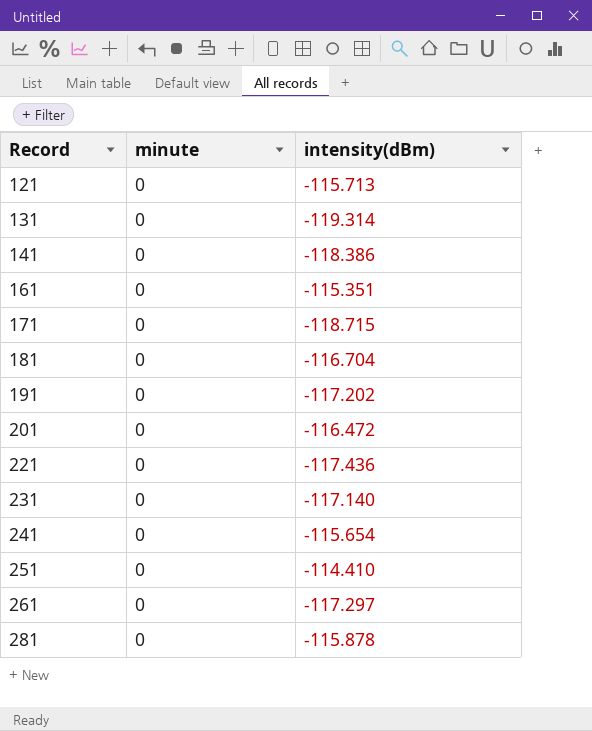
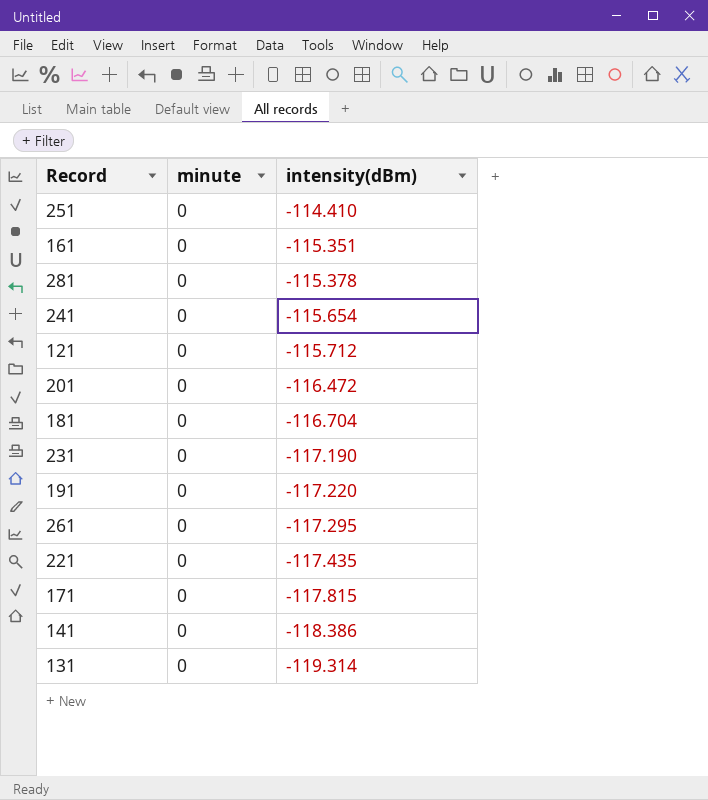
row order: Record ascending -> intensity(dBm) descending
281 | intensity(dBm): -115.878 -> -115.378
121 | intensity(dBm): -115.713 -> -115.712
231 | intensity(dBm): -117.140 -> -117.190
191 | intensity(dBm): -117.202 -> -117.220
261 | intensity(dBm): -117.297 -> -117.295
221 | intensity(dBm): -117.436 -> -117.435
171 | intensity(dBm): -118.715 -> -117.815

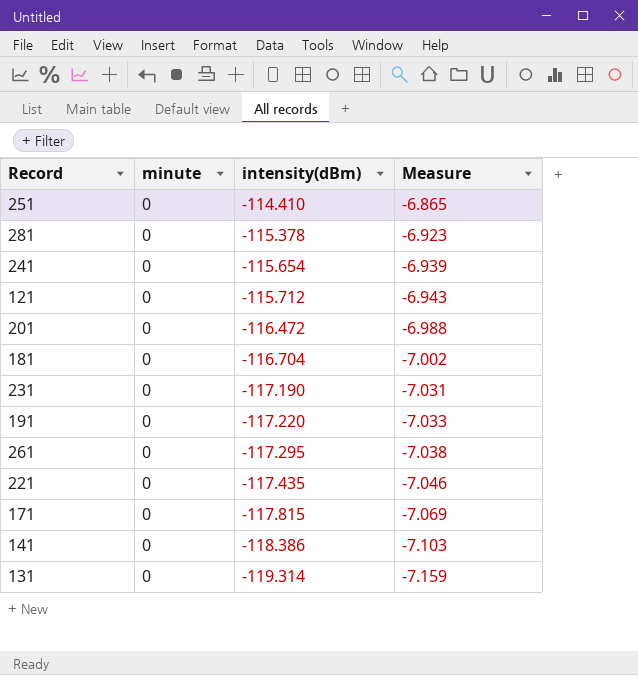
column Measure | formula: none -> [intensity(dBm)] * 0.06
row 161: 0 | -115.351 -> none

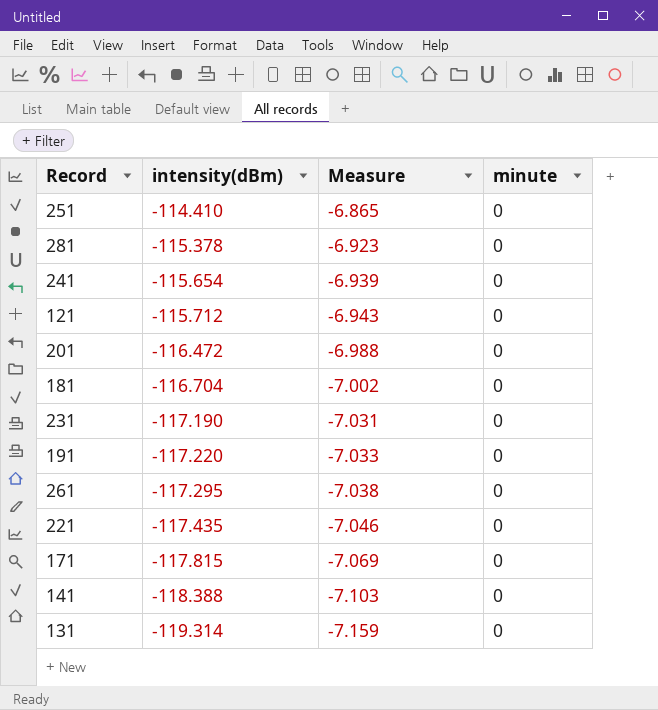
column minute | position: 2 -> 4
141 | intensity(dBm): -118.386 -> -118.388

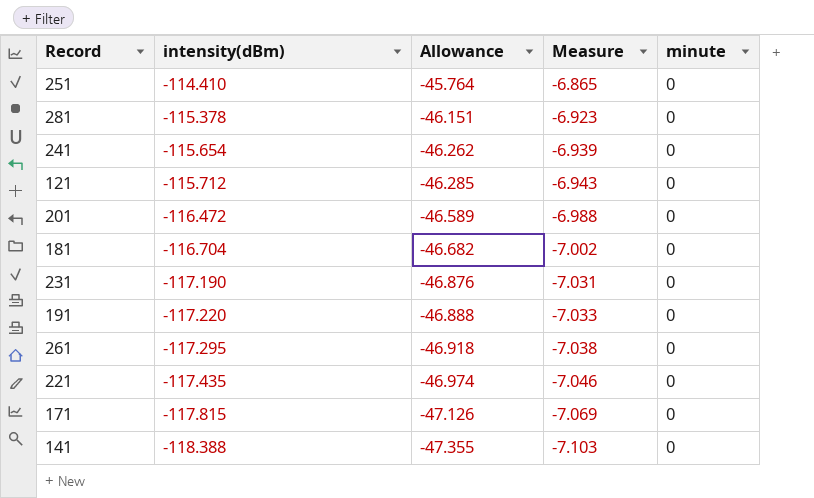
column Allowance | formula: none -> [intensity(dBm)] * 0.4
row 131: -119.314 | -7.159 | 0 -> none

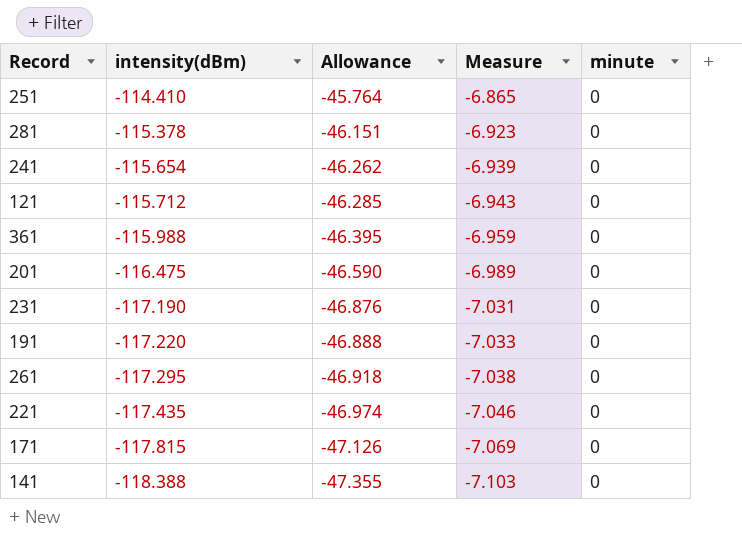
row 181: -116.704 | -46.682 | -7.002 | 0 -> none
row 361: none -> -115.988 | -46.395 | -6.959 | 0
201 | intensity(dBm): -116.472 -> -116.475
201 | Allowance: -46.589 -> -46.590
201 | Measure: -6.988 -> -6.989

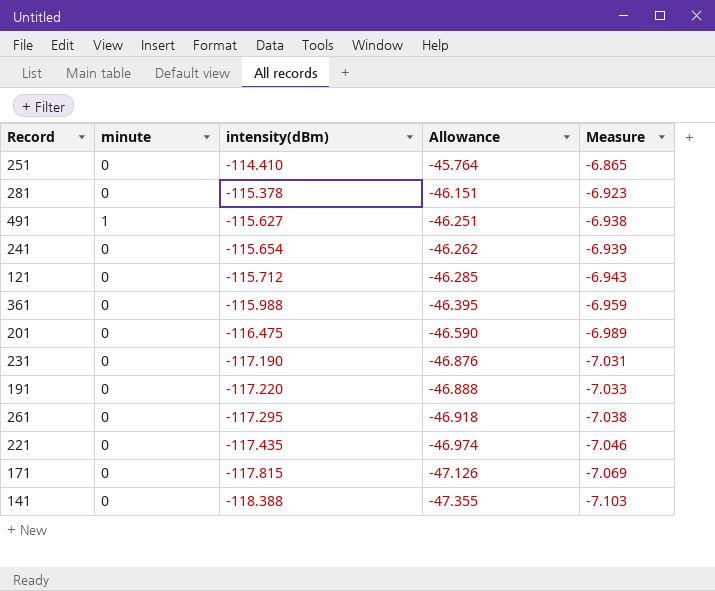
column minute | position: 5 -> 2
row 491: none -> 1 | -115.627 | -46.251 | -6.938

